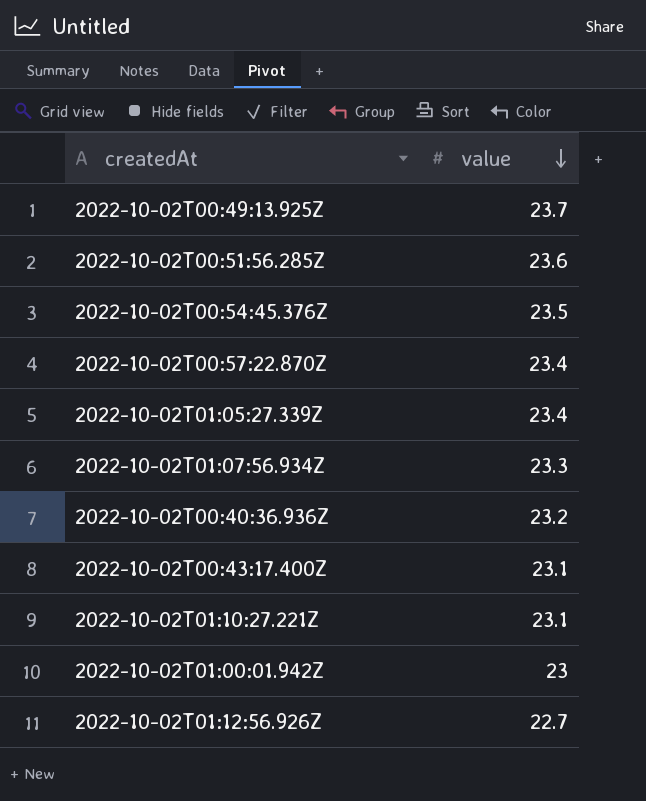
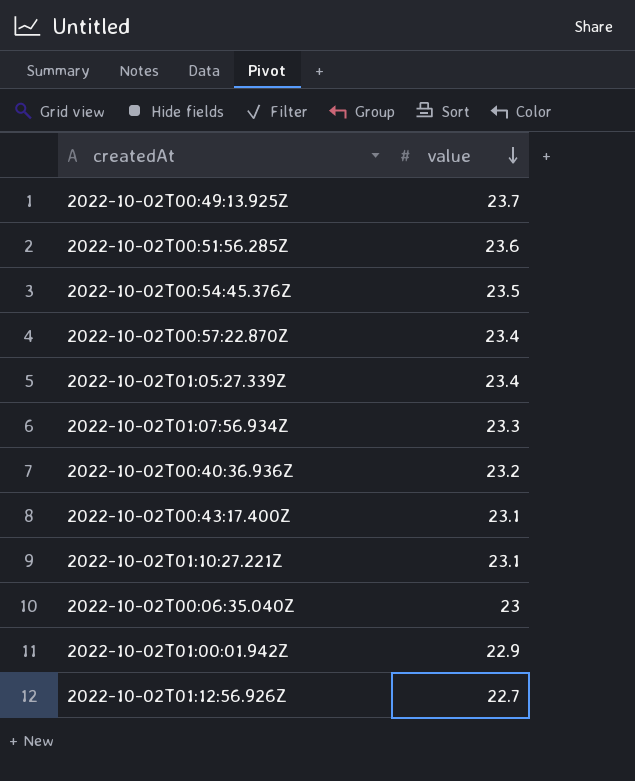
row 2022-10-02T00:06:35.040Z: none -> 23
2022-10-02T01:00:01.942Z | value: 23 -> 22.9

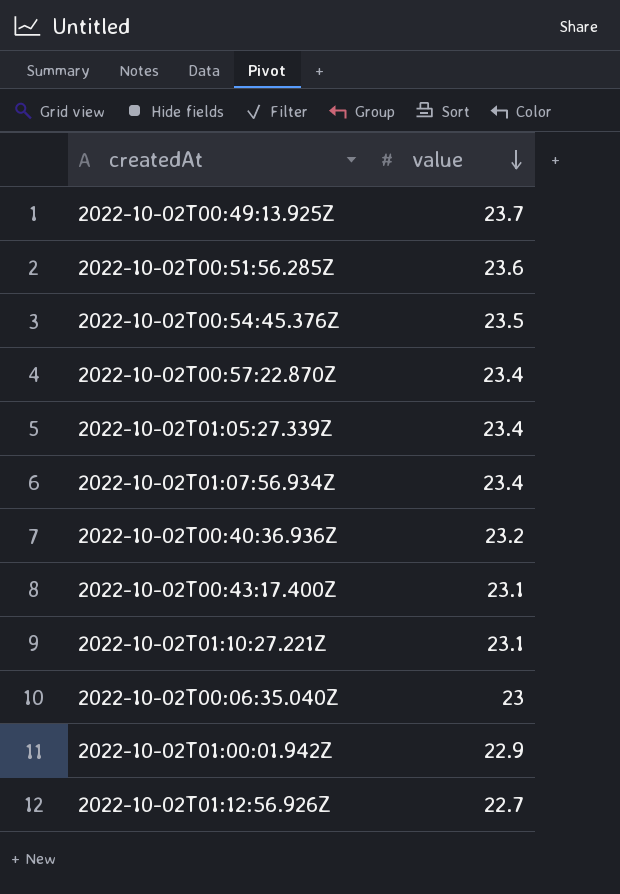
2022-10-02T01:07:56.934Z | value: 23.3 -> 23.4

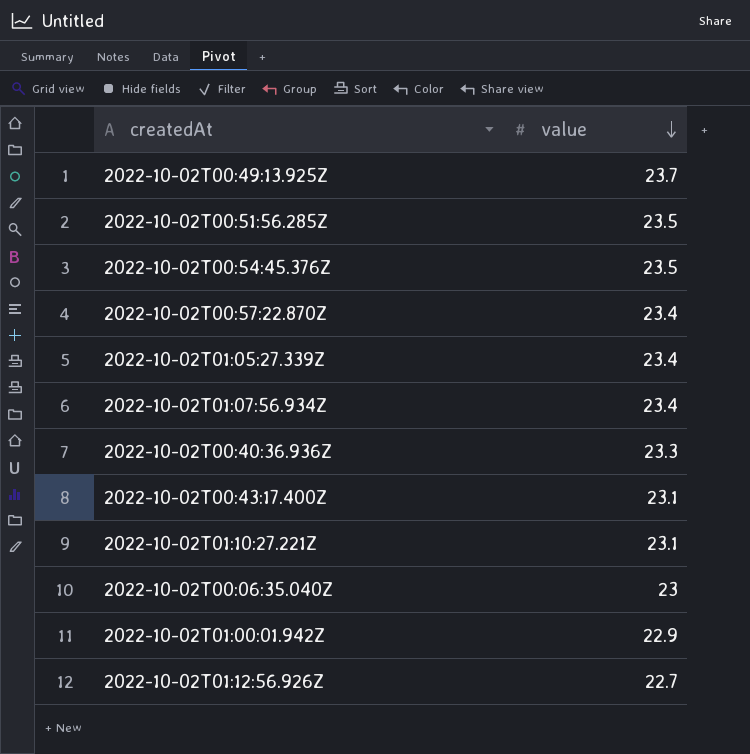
2022-10-02T00:51:56.285Z | value: 23.6 -> 23.5
2022-10-02T00:40:36.936Z | value: 23.2 -> 23.3

